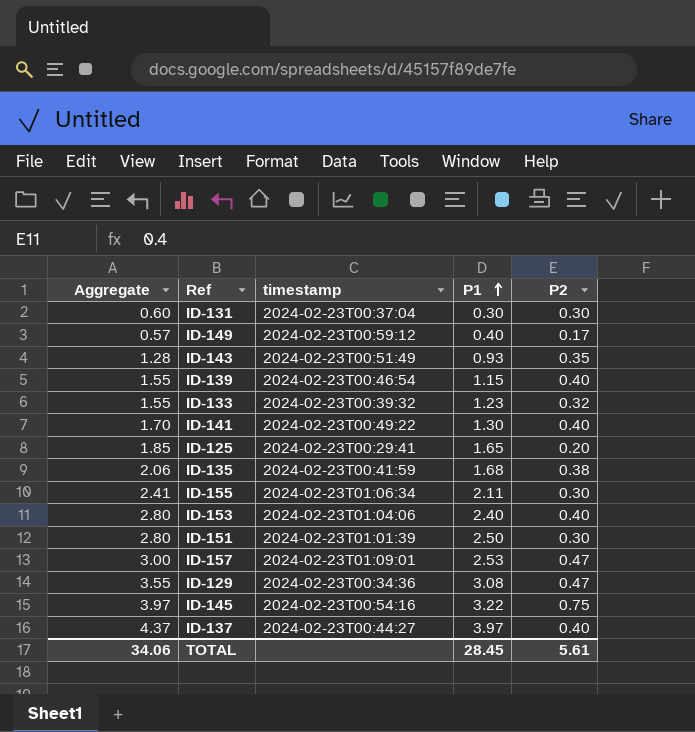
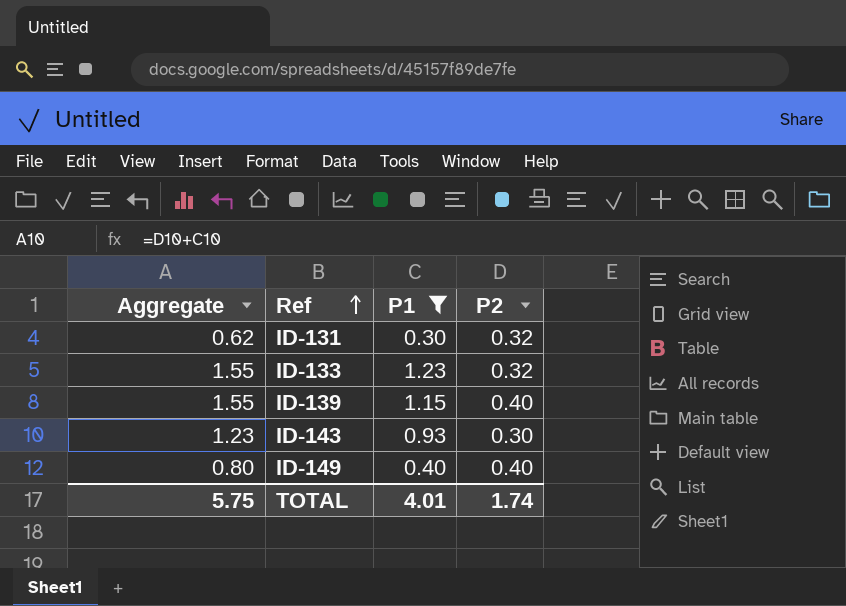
filter: none -> P1 <= 1.23
row order: P1 ascending -> Ref ascending
column timestamp | position: 3 -> none
ID-131 | Aggregate: 0.60 -> 0.62
ID-131 | P2: 0.30 -> 0.32
ID-143 | Aggregate: 1.28 -> 1.23
ID-143 | P2: 0.35 -> 0.30
ID-149 | Aggregate: 0.57 -> 0.80
ID-149 | P2: 0.17 -> 0.40
TOTAL | Aggregate: 34.06 -> 5.75
TOTAL | P1: 28.45 -> 4.01
TOTAL | P2: 5.61 -> 1.74

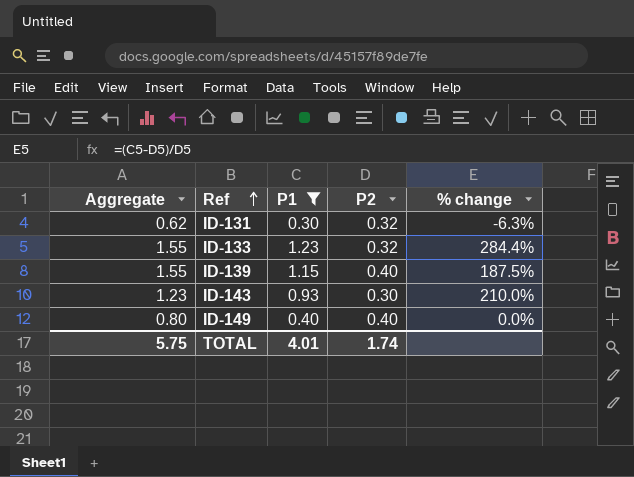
column % change | formula: none -> ([P1] - [P2]) / [P2]

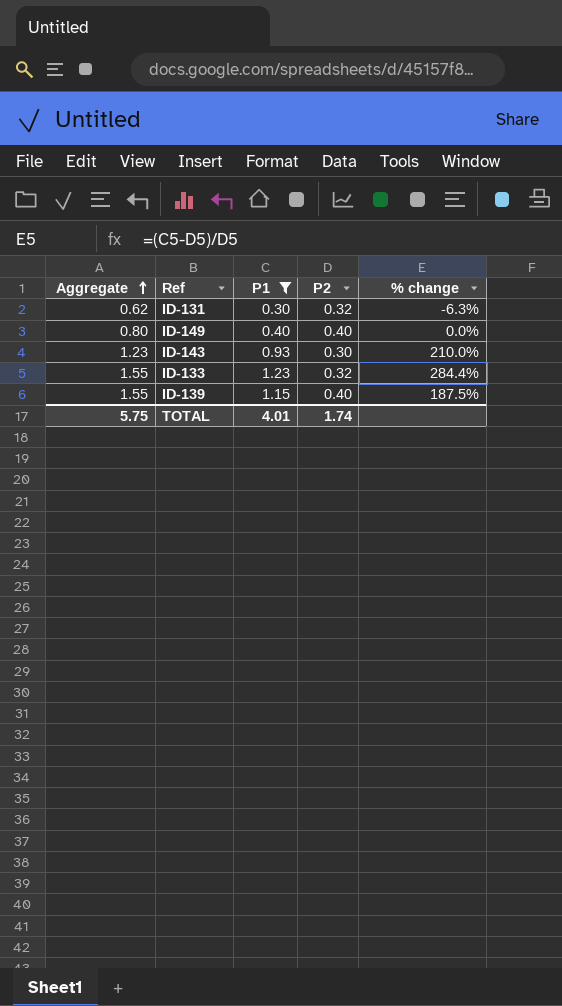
row order: Ref ascending -> Aggregate ascending

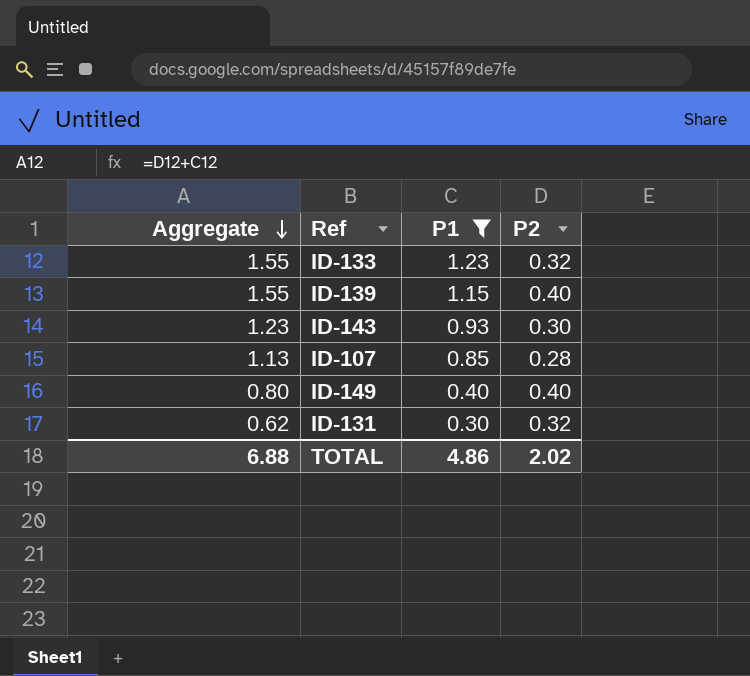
row order: Aggregate ascending -> Aggregate descending
column % change | formula: ([P1] - [P2]) / [P2] -> none
row ID-107: none -> 1.13 | 0.85 | 0.28
TOTAL | Aggregate: 5.75 -> 6.88
TOTAL | P1: 4.01 -> 4.86
TOTAL | P2: 1.74 -> 2.02

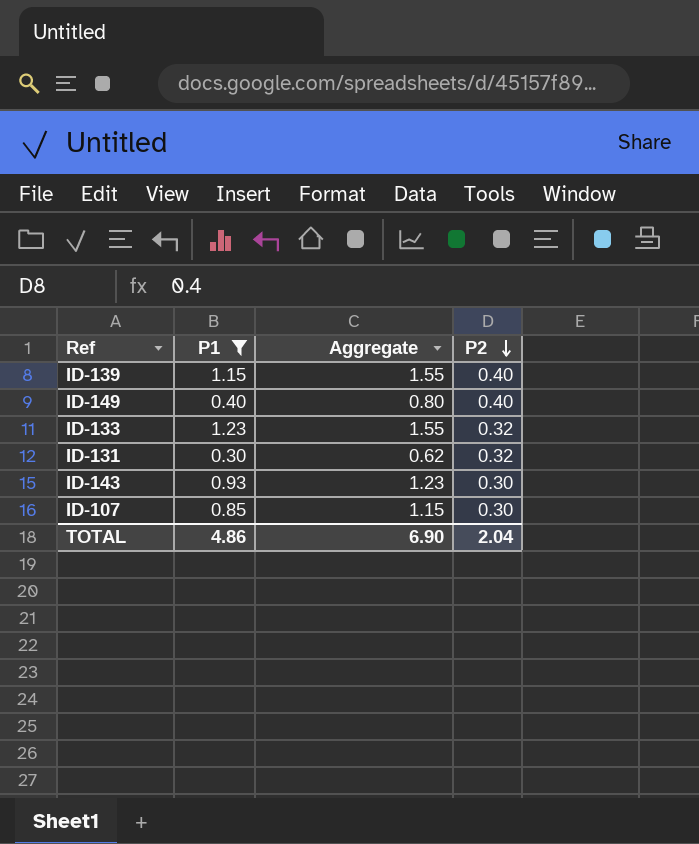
row order: Aggregate descending -> P2 descending
column Aggregate | position: 1 -> 3
ID-107 | Aggregate: 1.13 -> 1.15
ID-107 | P2: 0.28 -> 0.30
TOTAL | Aggregate: 6.88 -> 6.90
TOTAL | P2: 2.02 -> 2.04

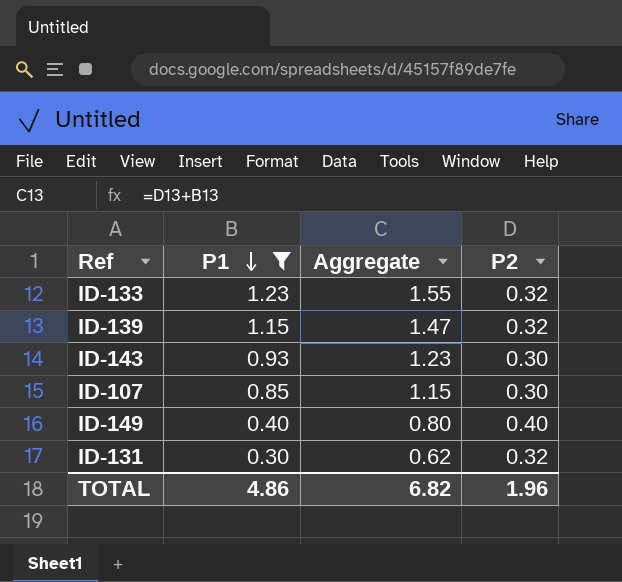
row order: P2 descending -> P1 descending
ID-139 | Aggregate: 1.55 -> 1.47
ID-139 | P2: 0.40 -> 0.32
TOTAL | Aggregate: 6.90 -> 6.82
TOTAL | P2: 2.04 -> 1.96

